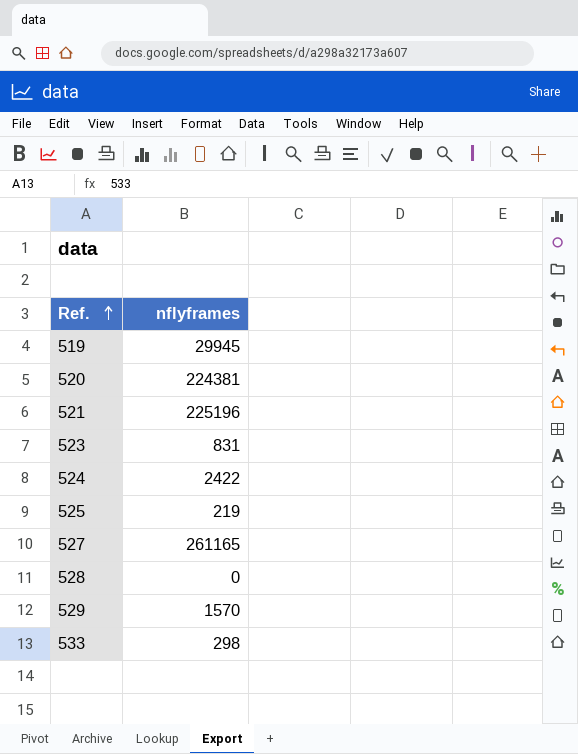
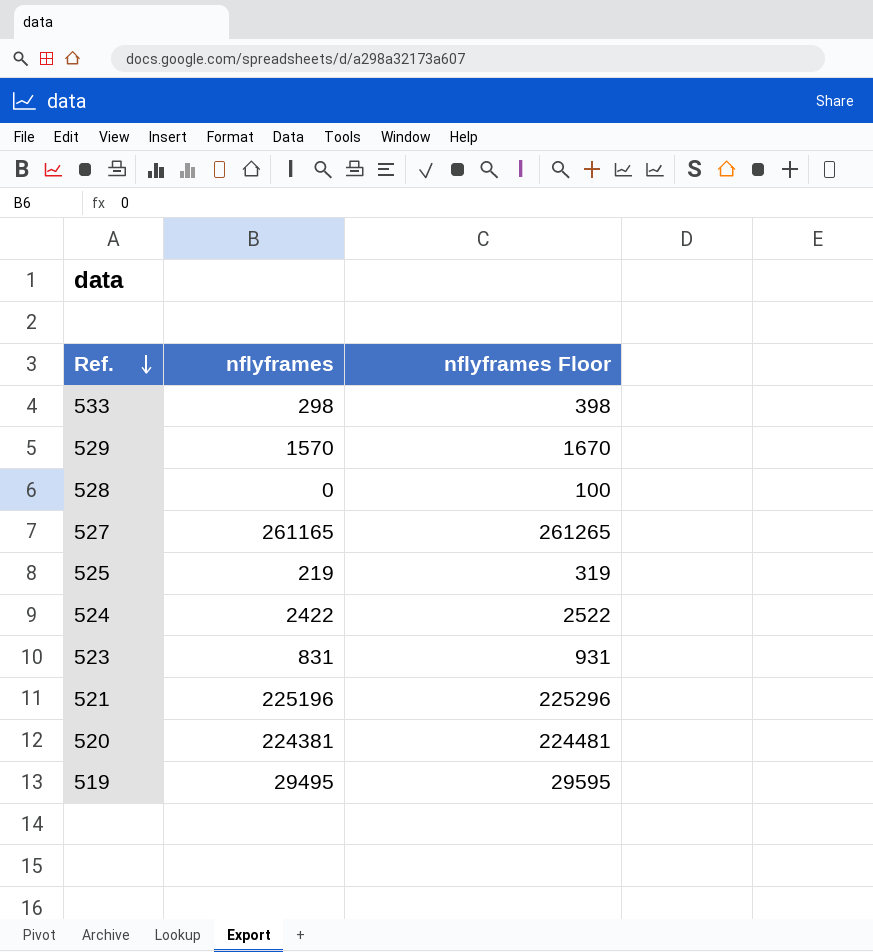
row order: Ref. ascending -> Ref. descending
column nflyframes Floor | formula: none -> [nflyframes] + 100
519 | nflyframes: 29945 -> 29495

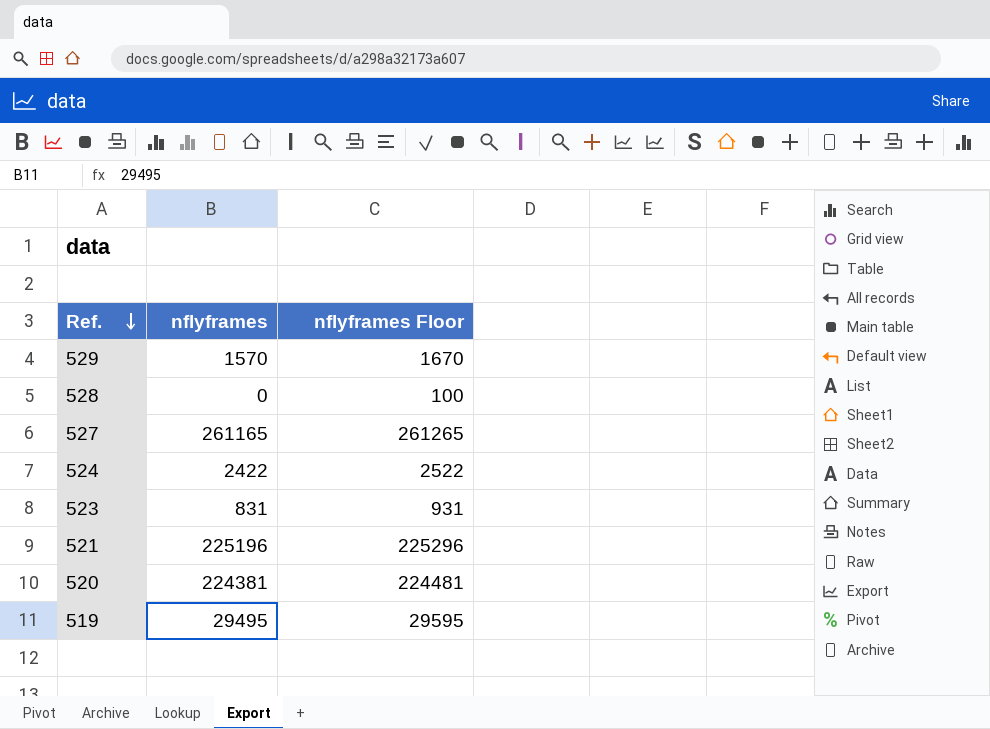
row 533: 298 | 398 -> none
row 525: 219 | 319 -> none

